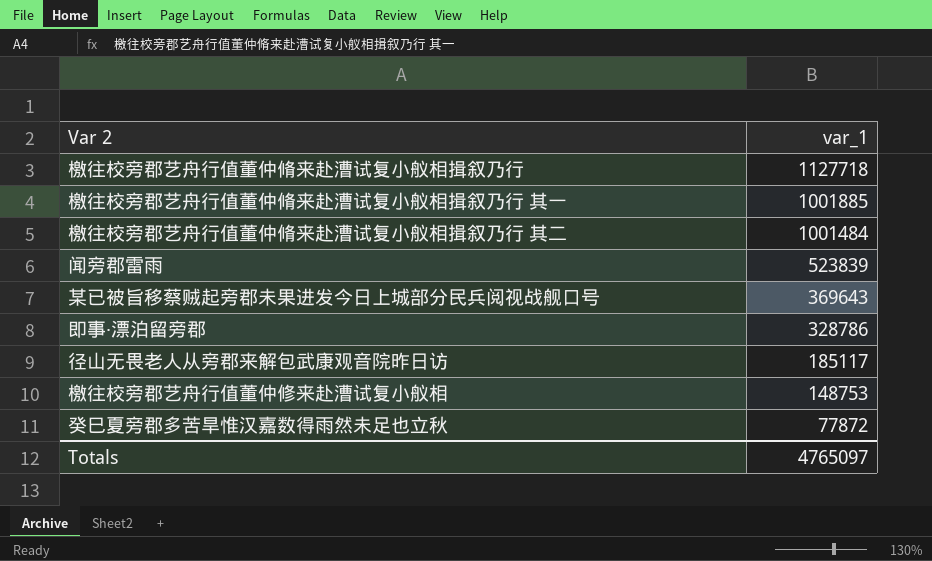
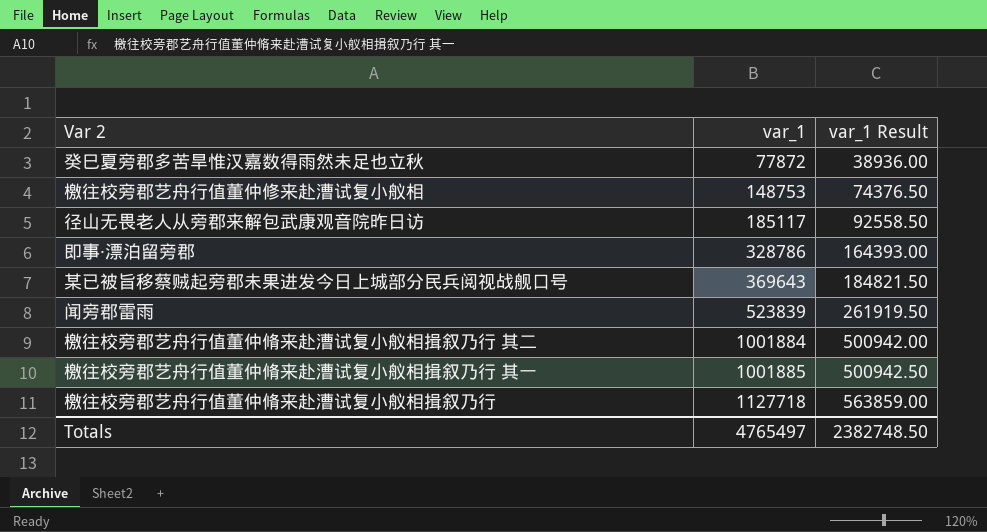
row order: var_1 descending -> var_1 ascending
column var_1 Result | formula: none -> [var_1] * 0.5
檄往校旁郡艺舟行值董仲脩来赴漕试复小舣相揖叙乃行 其二 | var_1: 1001484 -> 1001884
Totals | var_1: 4765097 -> 4765497

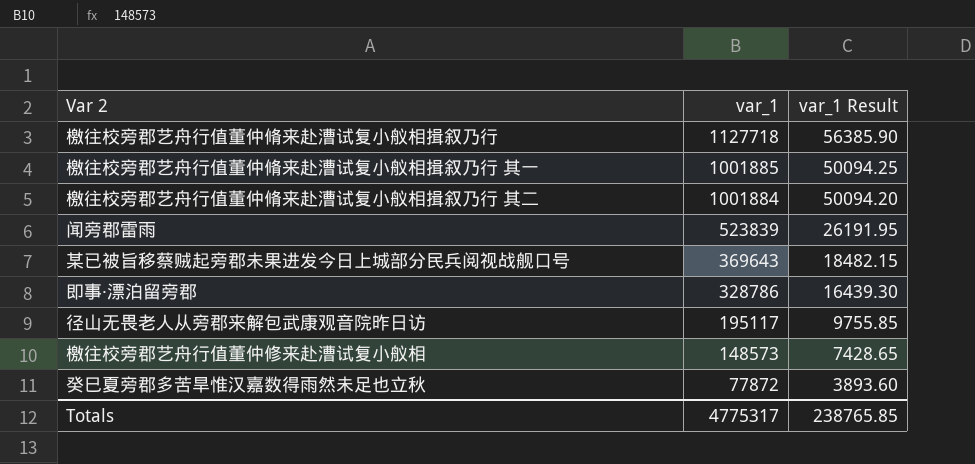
row order: var_1 ascending -> var_1 descending
column var_1 Result | formula: [var_1] * 0.5 -> [var_1] * 0.05
径山无畏老人从旁郡来解包武康观音院昨日访 | var_1: 185117 -> 195117
檄往校旁郡艺舟行值董仲修来赴漕试复小舣相 | var_1: 148753 -> 148573
Totals | var_1: 4765497 -> 4775317
Totals | var_1 Result: 2382748.50 -> 238765.85

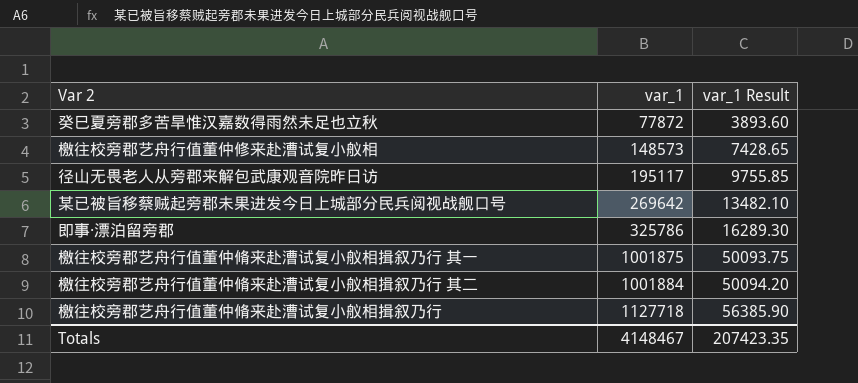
row order: var_1 descending -> var_1 ascending
row 闻旁郡雷雨: 523839 | 26191.95 -> none
某已被旨移蔡贼起旁郡未果进发今日上城部分民兵阅视战舰口号 | var_1: 369643 -> 269642
某已被旨移蔡贼起旁郡未果进发今日上城部分民兵阅视战舰口号 | var_1 Result: 18482.15 -> 13482.10
即事·漂泊留旁郡 | var_1: 328786 -> 325786
即事·漂泊留旁郡 | var_1 Result: 16439.30 -> 16289.30
檄往校旁郡艺舟行值董仲脩来赴漕试复小舣相揖叙乃行 其一 | var_1: 1001885 -> 1001875
檄往校旁郡艺舟行值董仲脩来赴漕试复小舣相揖叙乃行 其一 | var_1 Result: 50094.25 -> 50093.75
Totals | var_1: 4775317 -> 4148467
Totals | var_1 Result: 238765.85 -> 207423.35

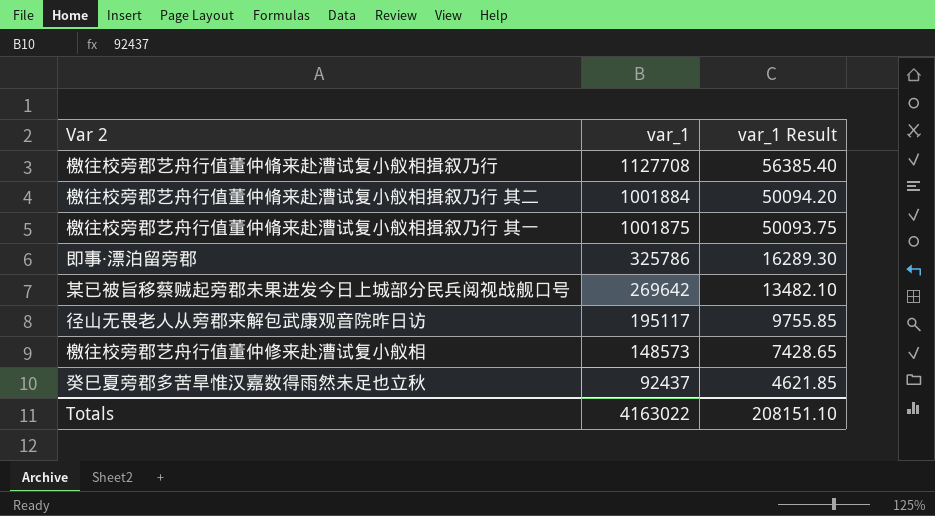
row order: var_1 ascending -> var_1 descending
檄往校旁郡艺舟行值董仲脩来赴漕试复小舣相揖叙乃行 | var_1: 1127718 -> 1127708
檄往校旁郡艺舟行值董仲脩来赴漕试复小舣相揖叙乃行 | var_1 Result: 56385.90 -> 56385.40
癸巳夏旁郡多苦旱惟汉嘉数得雨然未足也立秋 | var_1: 77872 -> 92437
癸巳夏旁郡多苦旱惟汉嘉数得雨然未足也立秋 | var_1 Result: 3893.60 -> 4621.85
Totals | var_1: 4148467 -> 4163022
Totals | var_1 Result: 207423.35 -> 208151.10

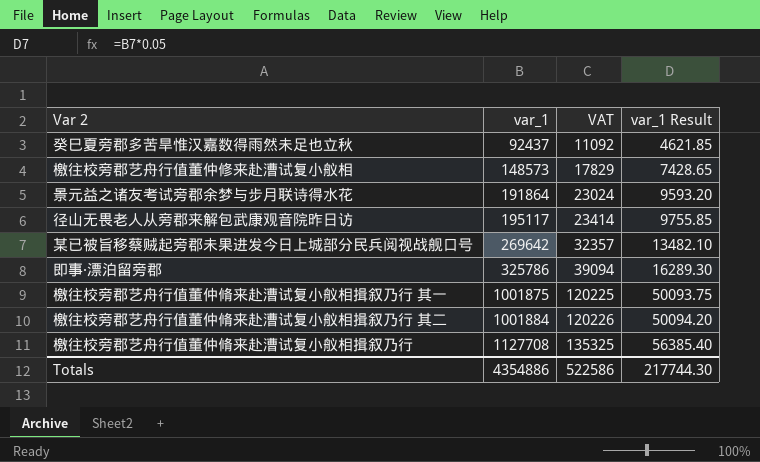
row order: var_1 descending -> var_1 ascending
column VAT | formula: none -> [var_1] * 0.12
row 景元益之诸友考试旁郡余梦与步月联诗得水花: none -> 191864 | 23024 | 9593.20
Totals | var_1: 4163022 -> 4354886
Totals | var_1 Result: 208151.10 -> 217744.30

